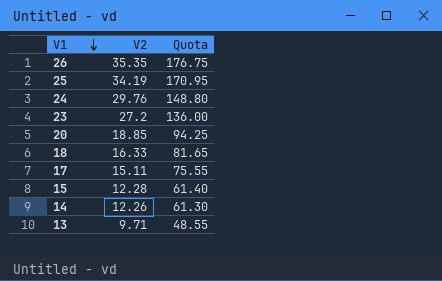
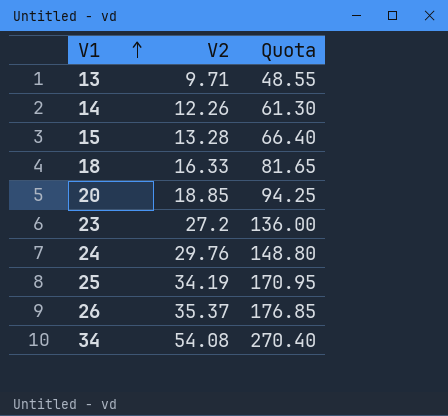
row order: V1 descending -> V1 ascending
row 17: 15.11 | 75.55 -> none
15 | V2: 12.28 -> 13.28
15 | Quota: 61.40 -> 66.40
26 | V2: 35.35 -> 35.37
26 | Quota: 176.75 -> 176.85
row 34: none -> 54.08 | 270.40

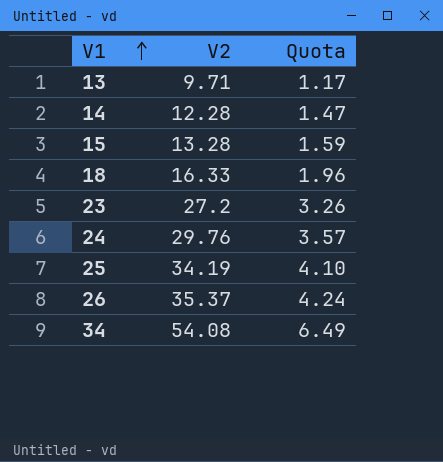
column Quota | formula: [V2] * 5 -> [V2] * 0.12
row 20: 18.85 | 94.25 -> none
14 | V2: 12.26 -> 12.28

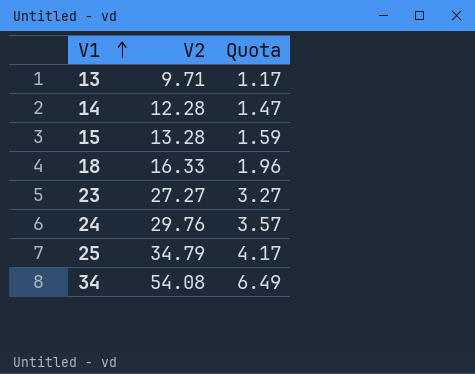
row 26: 35.37 | 4.24 -> none
23 | V2: 27.2 -> 27.27
23 | Quota: 3.26 -> 3.27
25 | V2: 34.19 -> 34.79
25 | Quota: 4.10 -> 4.17

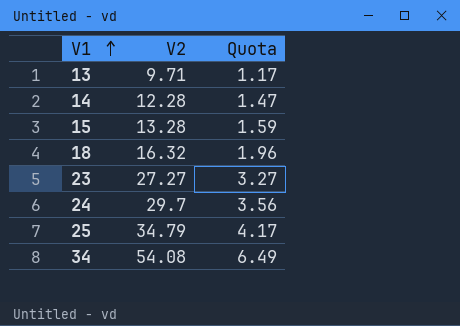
18 | V2: 16.33 -> 16.32
24 | V2: 29.76 -> 29.7
24 | Quota: 3.57 -> 3.56

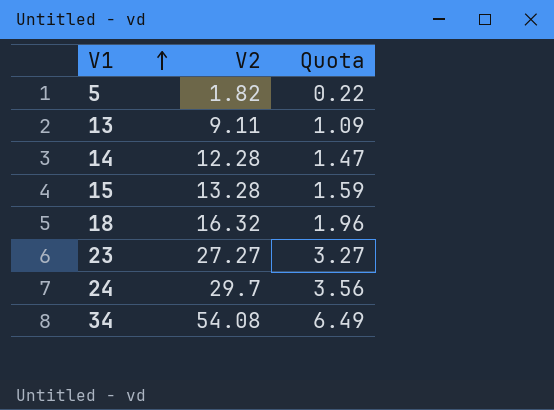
row 25: 34.79 | 4.17 -> none
row 5: none -> 1.82 | 0.22
13 | V2: 9.71 -> 9.11
13 | Quota: 1.17 -> 1.09

